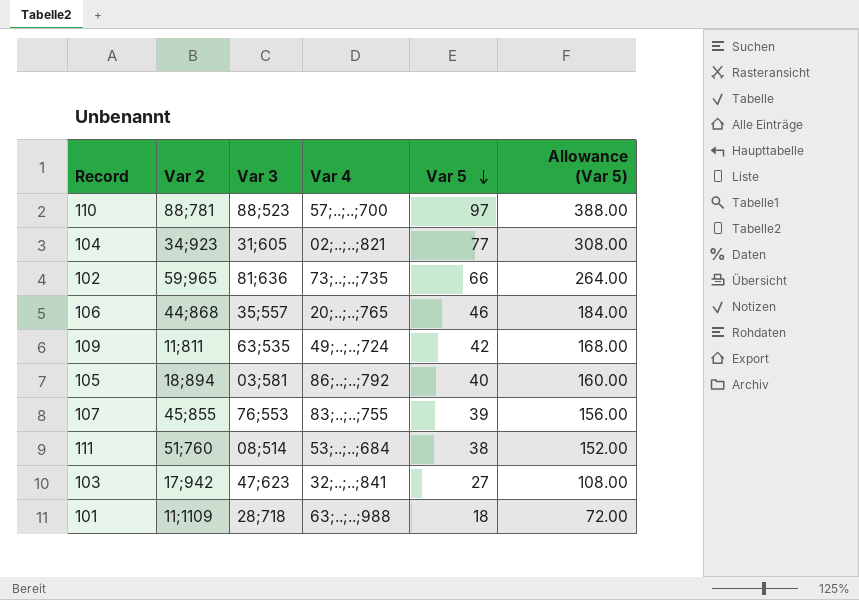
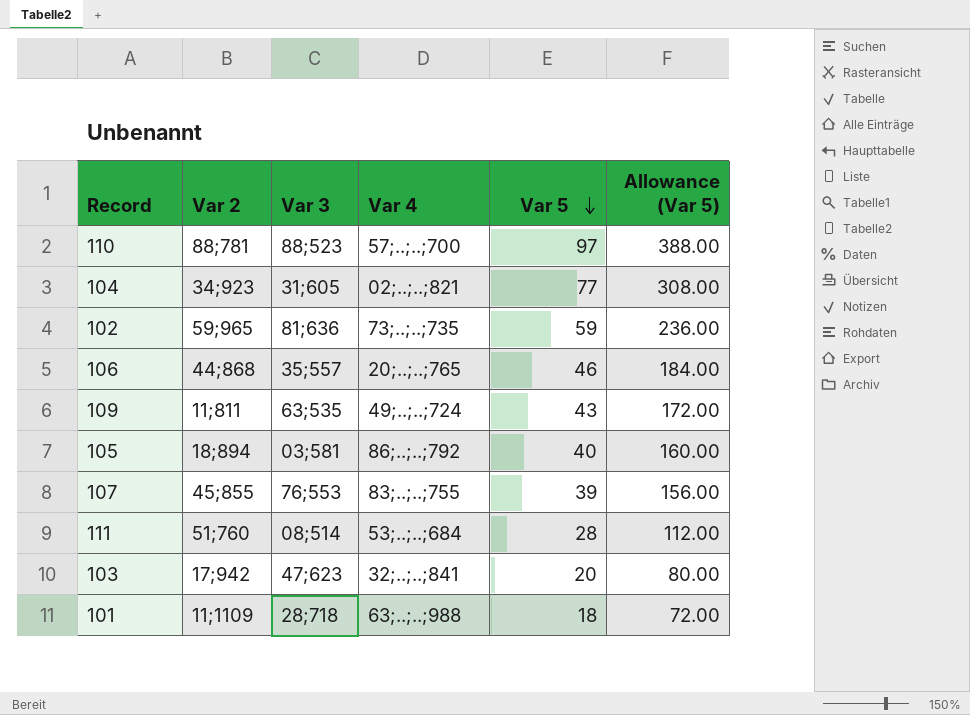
102 | Var 5: 66 -> 59
102 | Allowance (Var 5): 264.00 -> 236.00
109 | Var 5: 42 -> 43
109 | Allowance (Var 5): 168.00 -> 172.00
111 | Var 5: 38 -> 28
111 | Allowance (Var 5): 152.00 -> 112.00
103 | Var 5: 27 -> 20
103 | Allowance (Var 5): 108.00 -> 80.00

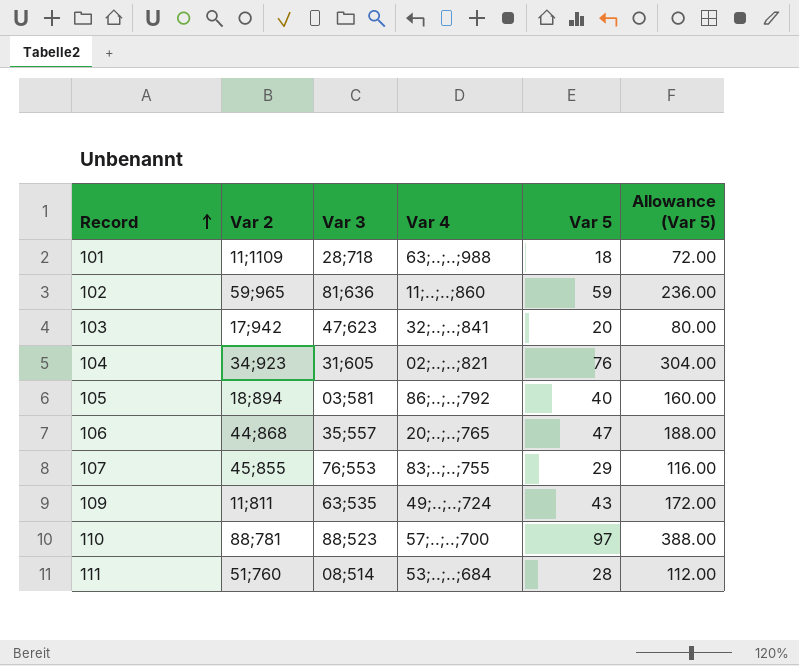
row order: Var 5 descending -> Record ascending
102 | Var 4: 73;..;..;735 -> 11;..;..;860
104 | Var 5: 77 -> 76
104 | Allowance (Var 5): 308.00 -> 304.00
106 | Var 5: 46 -> 47
106 | Allowance (Var 5): 184.00 -> 188.00
107 | Var 5: 39 -> 29
107 | Allowance (Var 5): 156.00 -> 116.00

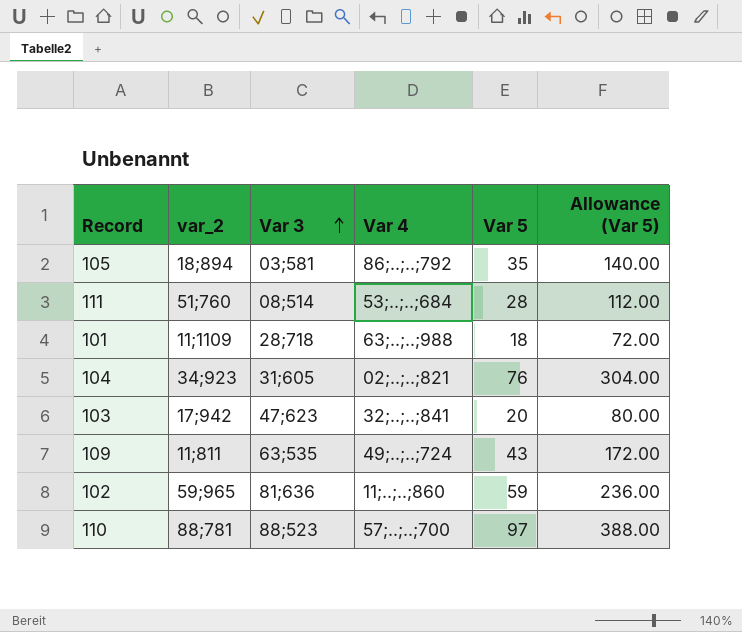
row order: Record ascending -> Var 3 ascending
column name: Var 2 -> var_2
row 106: 44;868 | 35;557 | 20;..;..;765 | 47 | 188.00 -> none
row 107: 45;855 | 76;553 | 83;..;..;755 | 29 | 116.00 -> none
105 | Var 5: 40 -> 35
105 | Allowance (Var 5): 160.00 -> 140.00

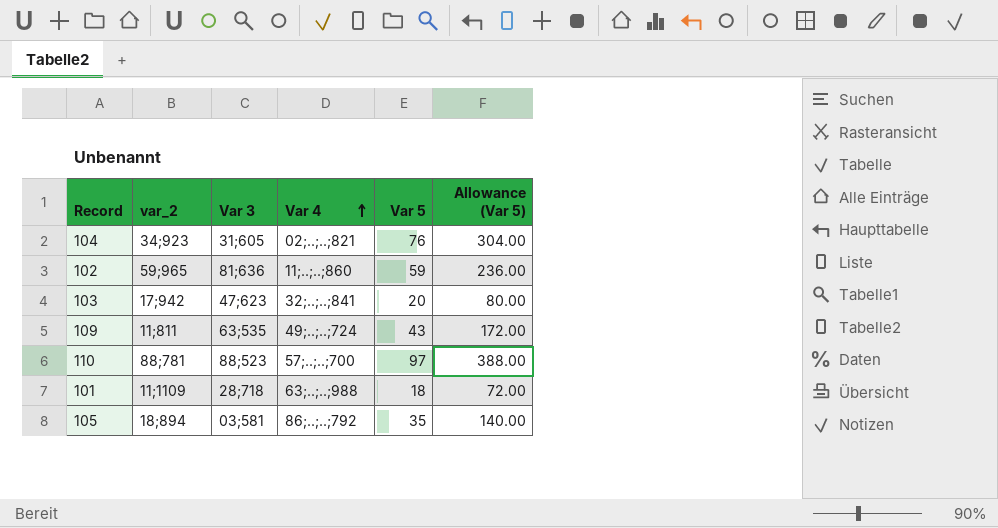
row order: Var 3 ascending -> Var 4 ascending
row 111: 51;760 | 08;514 | 53;..;..;684 | 28 | 112.00 -> none

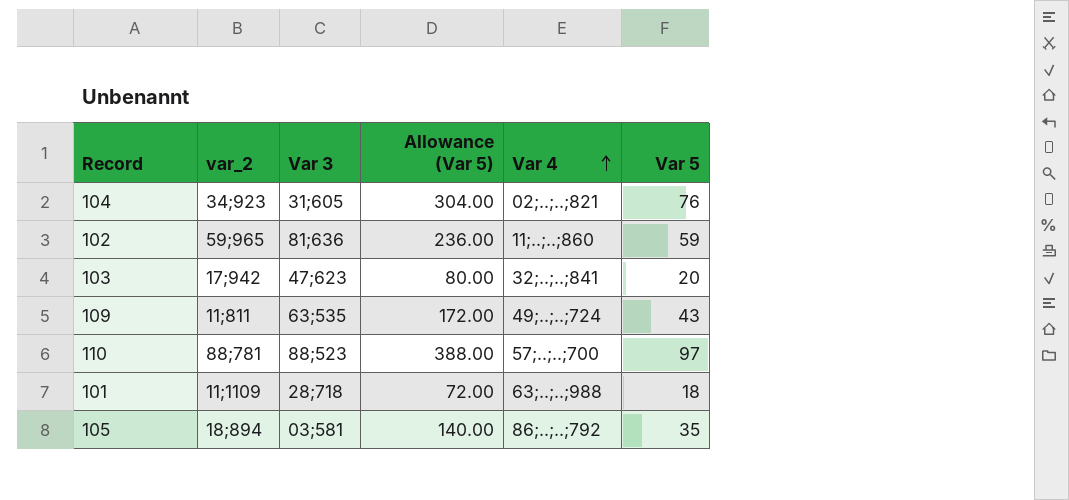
column Allowance (Var 5) | position: 6 -> 4

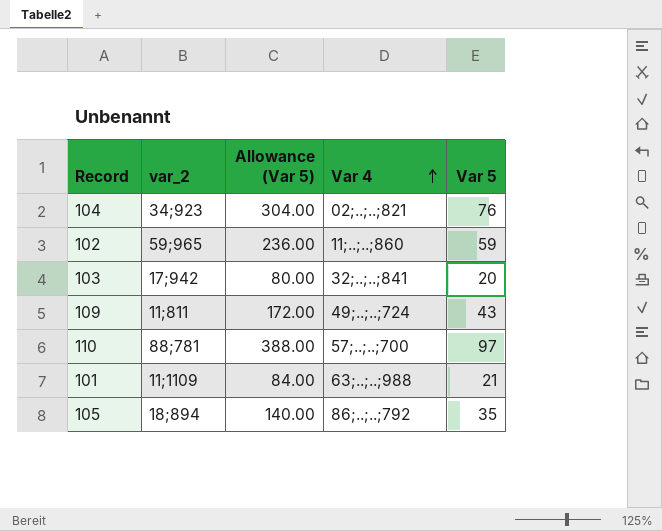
column Var 3 | position: 3 -> none
101 | Allowance (Var 5): 72.00 -> 84.00
101 | Var 5: 18 -> 21

